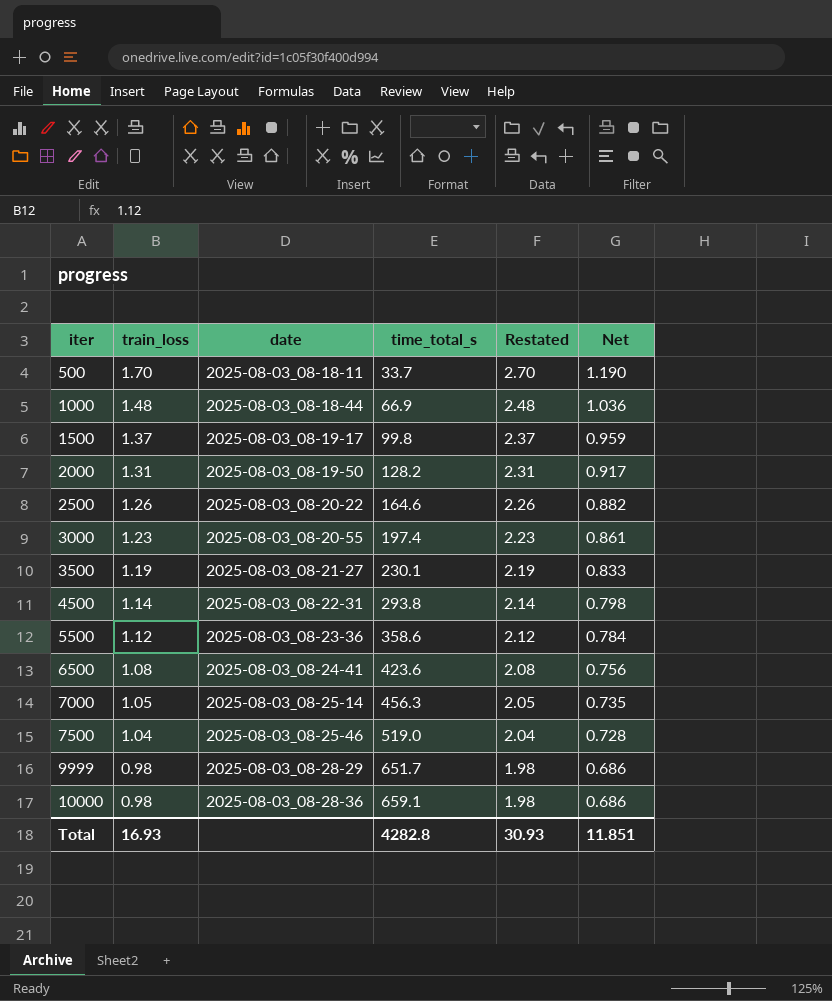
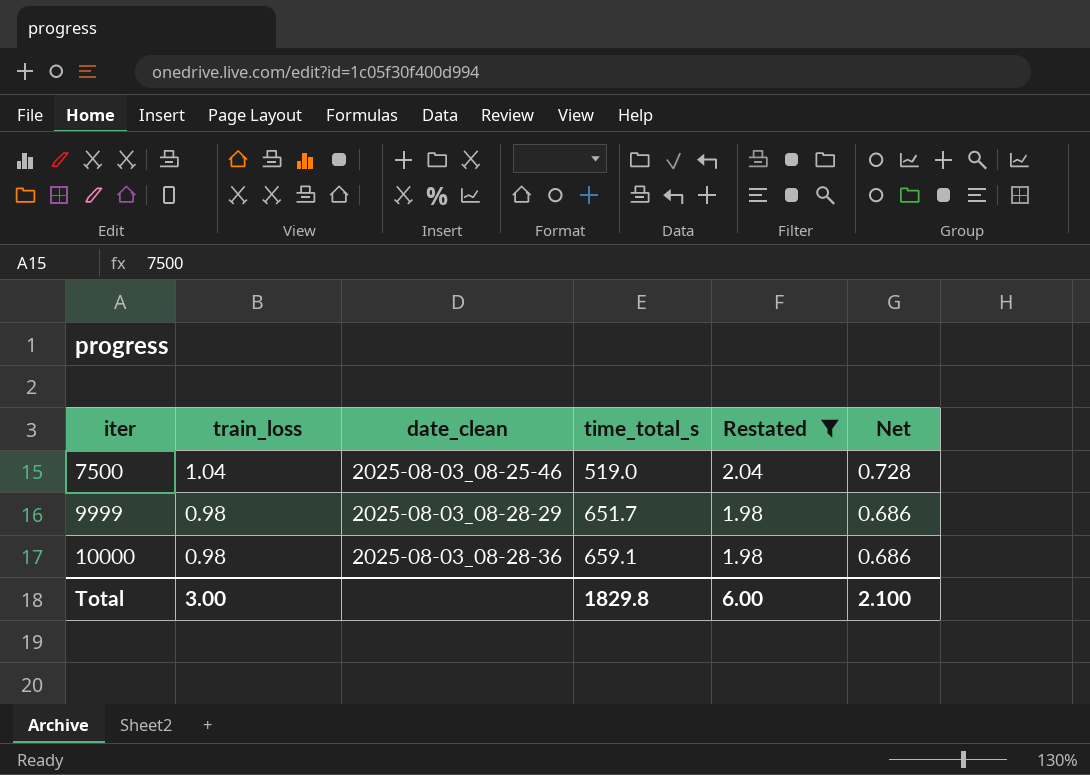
filter: none -> Restated <= 2.04
column name: date -> date_clean
Total | train_loss: 16.93 -> 3.00
Total | time_total_s: 4282.8 -> 1829.8
Total | Restated: 30.93 -> 6.00
Total | Net: 11.851 -> 2.100

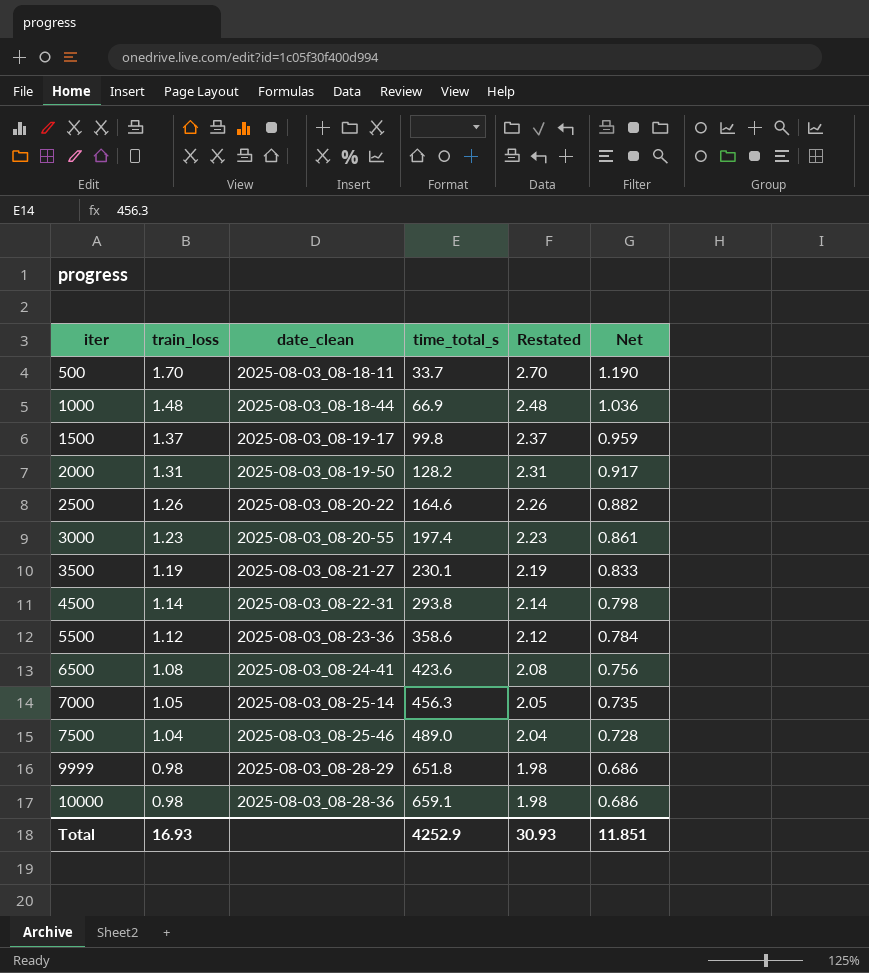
filter: Restated <= 2.04 -> none
7500 | time_total_s: 519.0 -> 489.0
9999 | time_total_s: 651.7 -> 651.8
Total | train_loss: 3.00 -> 16.93
Total | time_total_s: 1829.8 -> 4252.9
Total | Restated: 6.00 -> 30.93
Total | Net: 2.100 -> 11.851

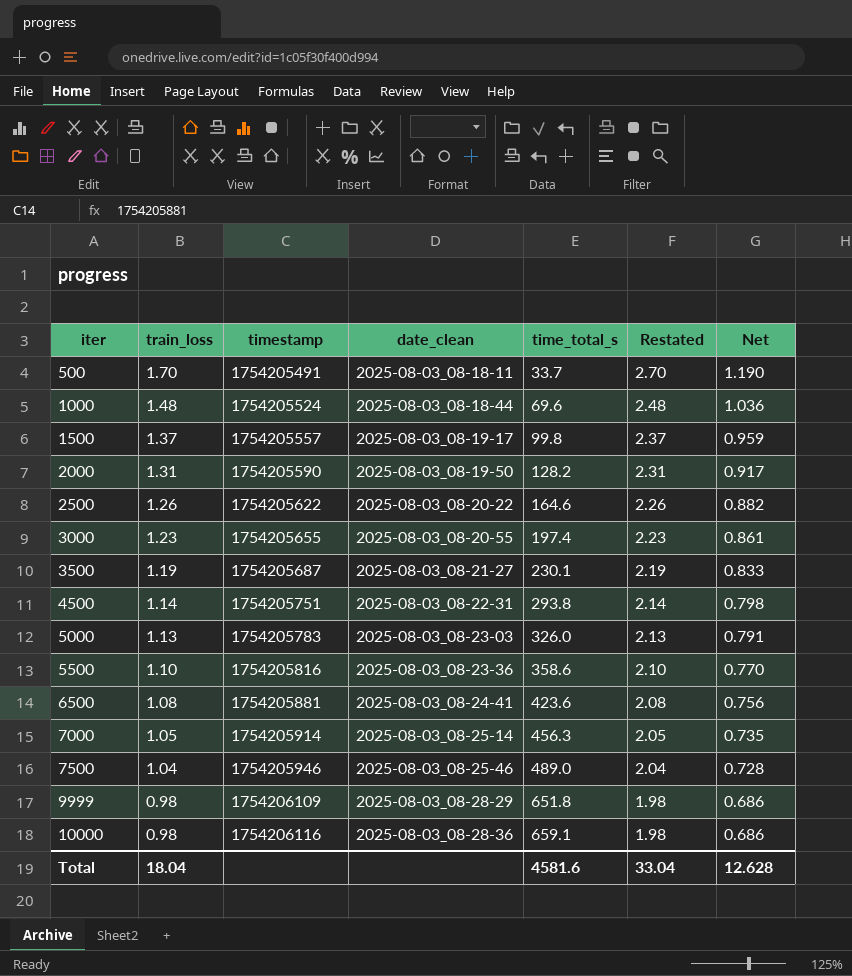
column timestamp | position: none -> 3
1000 | time_total_s: 66.9 -> 69.6
row 5000: none -> 1.13 | 1754205783 | 2025-08-03_08-23-03 | 326.0 | 2.13 | 0.791
5500 | train_loss: 1.12 -> 1.10
5500 | Restated: 2.12 -> 2.10
5500 | Net: 0.784 -> 0.770
Total | train_loss: 16.93 -> 18.04
Total | time_total_s: 4252.9 -> 4581.6
Total | Restated: 30.93 -> 33.04
Total | Net: 11.851 -> 12.628

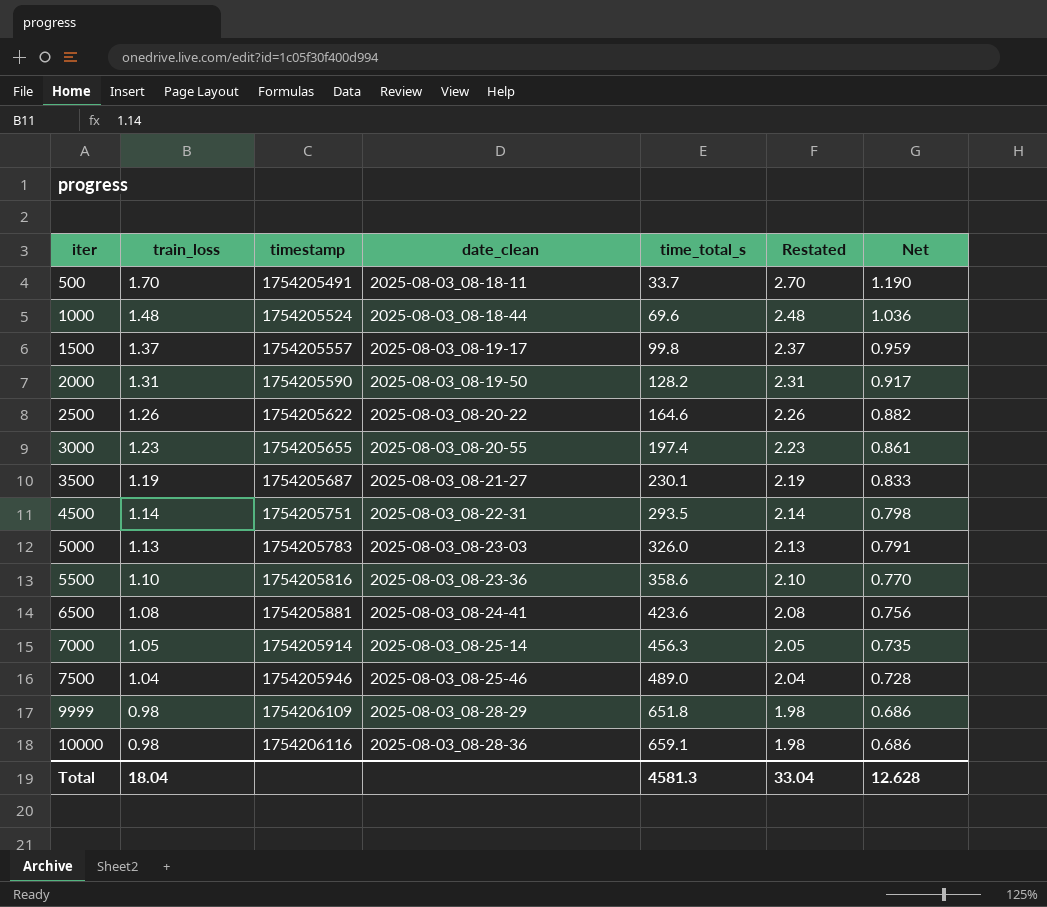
4500 | time_total_s: 293.8 -> 293.5
Total | time_total_s: 4581.6 -> 4581.3

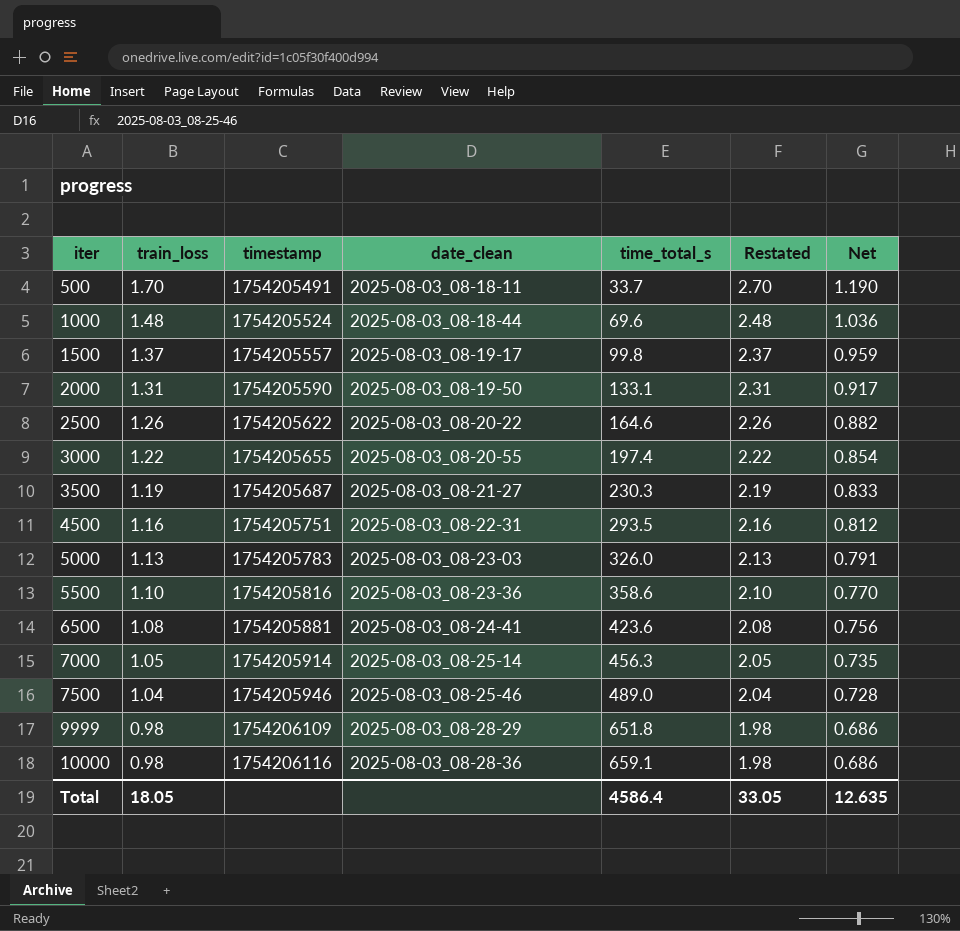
2000 | time_total_s: 128.2 -> 133.1
3000 | train_loss: 1.23 -> 1.22
3000 | Restated: 2.23 -> 2.22
3000 | Net: 0.861 -> 0.854
3500 | time_total_s: 230.1 -> 230.3
4500 | train_loss: 1.14 -> 1.16
4500 | Restated: 2.14 -> 2.16
4500 | Net: 0.798 -> 0.812
Total | train_loss: 18.04 -> 18.05
Total | time_total_s: 4581.3 -> 4586.4
Total | Restated: 33.04 -> 33.05
Total | Net: 12.628 -> 12.635

